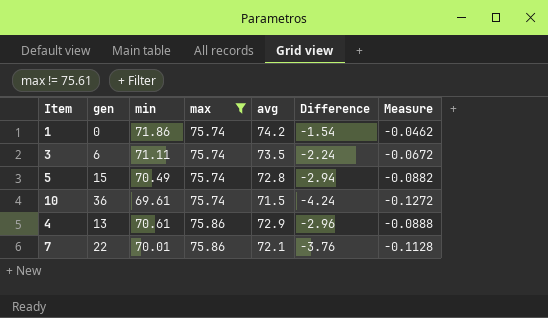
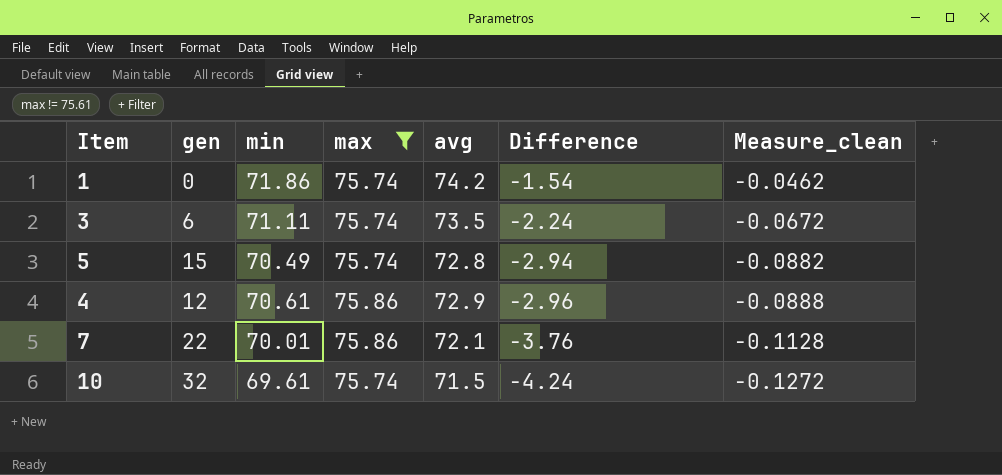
row order: max ascending -> Difference descending
column name: Measure -> Measure_clean
4 | gen: 13 -> 12
10 | gen: 36 -> 32

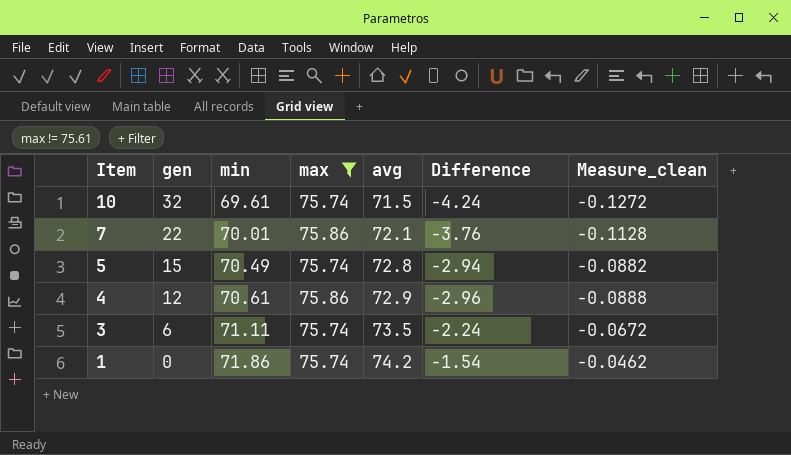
row order: Difference descending -> Item descending

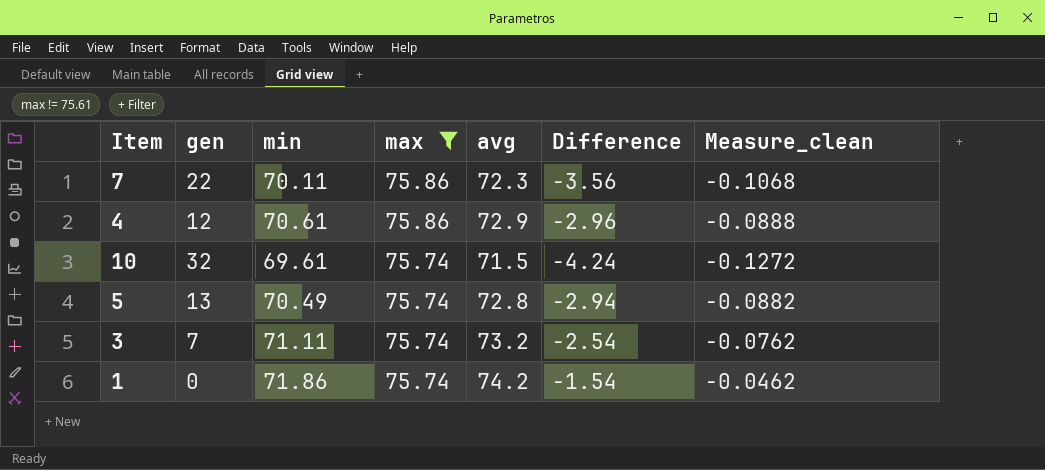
row order: Item descending -> max descending
7 | min: 70.01 -> 70.11
7 | avg: 72.1 -> 72.3
7 | Difference: -3.76 -> -3.56
7 | Measure_clean: -0.1128 -> -0.1068
5 | gen: 15 -> 13
3 | gen: 6 -> 7
3 | avg: 73.5 -> 73.2
3 | Difference: -2.24 -> -2.54
3 | Measure_clean: -0.0672 -> -0.0762

